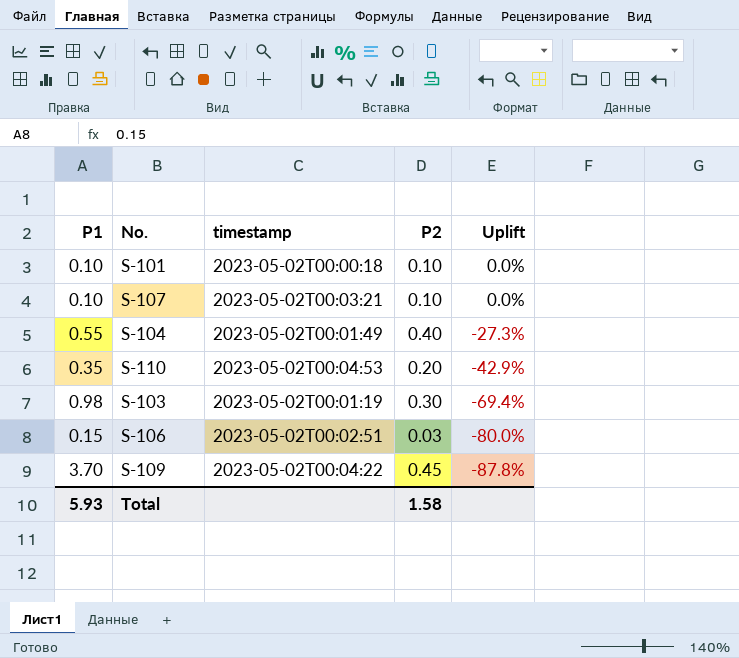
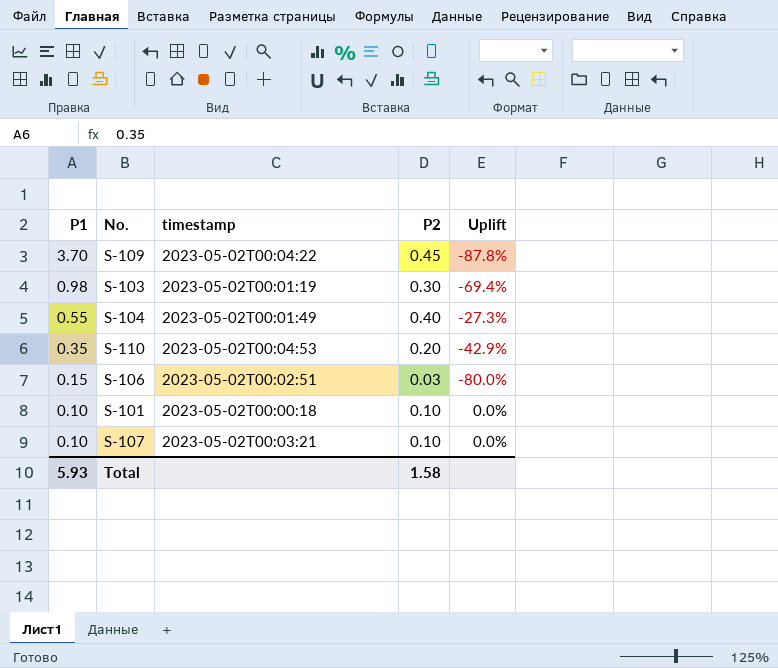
row order: Uplift descending -> P1 descending

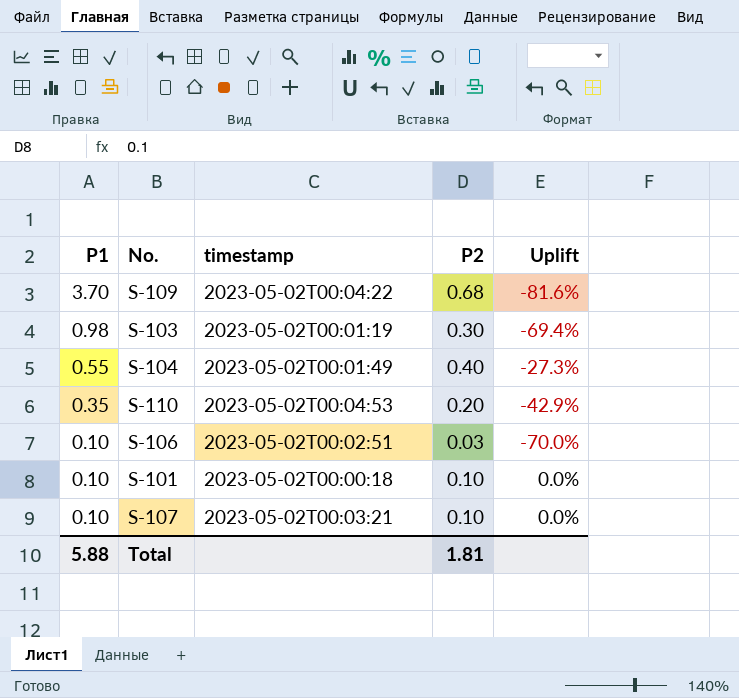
S-109 | P2: 0.45 -> 0.68
S-109 | Uplift: -87.8% -> -81.6%
S-106 | P1: 0.15 -> 0.10
S-106 | Uplift: -80.0% -> -70.0%
Total | P1: 5.93 -> 5.88
Total | P2: 1.58 -> 1.81

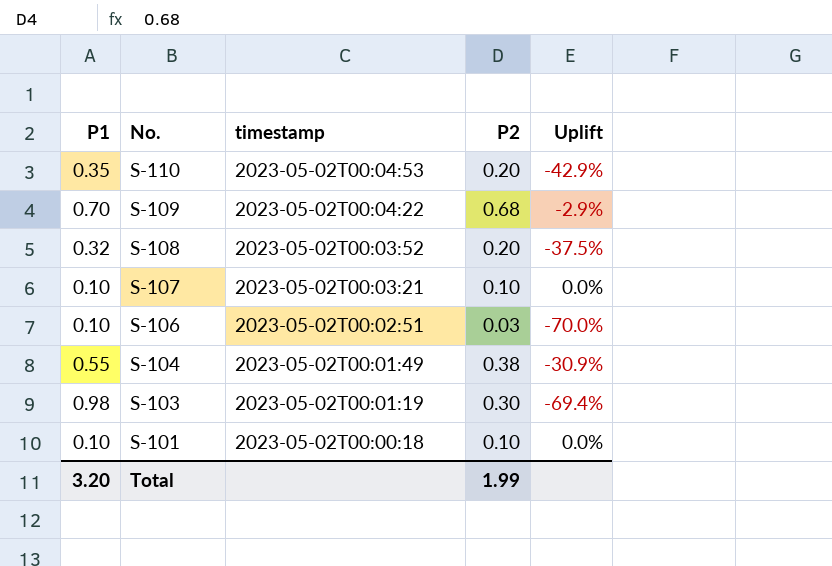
row order: P1 descending -> No. descending
S-109 | P1: 3.70 -> 0.70
S-109 | Uplift: -81.6% -> -2.9%
row S-108: none -> 0.32 | 2023-05-02T00:03:52 | 0.20 | -37.5%
S-104 | P2: 0.40 -> 0.38
S-104 | Uplift: -27.3% -> -30.9%
Total | P1: 5.88 -> 3.20
Total | P2: 1.81 -> 1.99

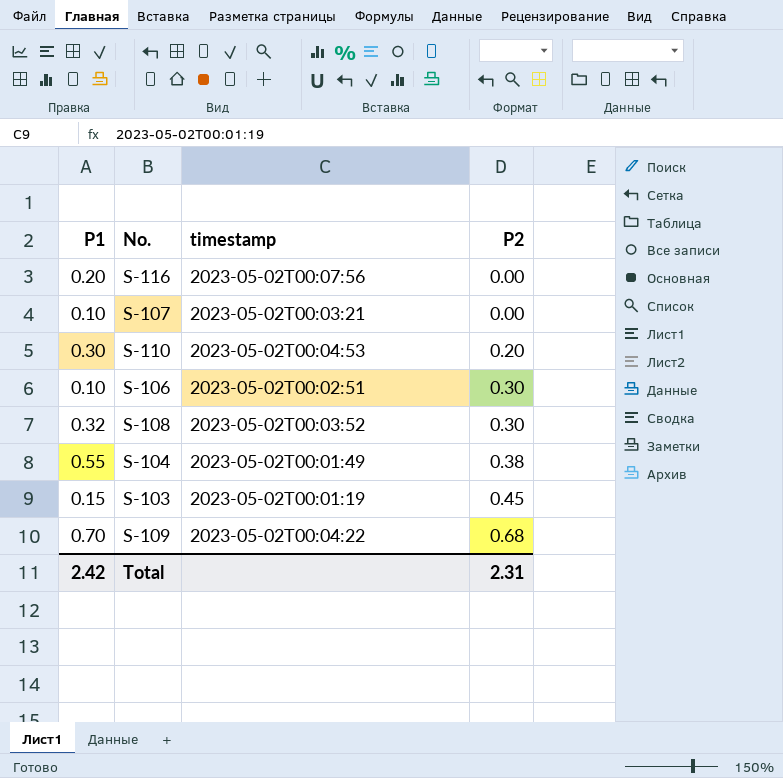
row order: No. descending -> P2 ascending
column Uplift | formula: ([P2] - [P1]) / [P1] -> none
row S-101: 0.10 | 2023-05-02T00:00:18 | 0.10 | 0.0% -> none
row S-116: none -> 0.20 | 2023-05-02T00:07:56 | 0.00
S-107 | P2: 0.10 -> 0.00
S-110 | P1: 0.35 -> 0.30
S-106 | P2: 0.03 -> 0.30
S-108 | P2: 0.20 -> 0.30
S-103 | P1: 0.98 -> 0.15
S-103 | P2: 0.30 -> 0.45
Total | P1: 3.20 -> 2.42
Total | P2: 1.99 -> 2.31

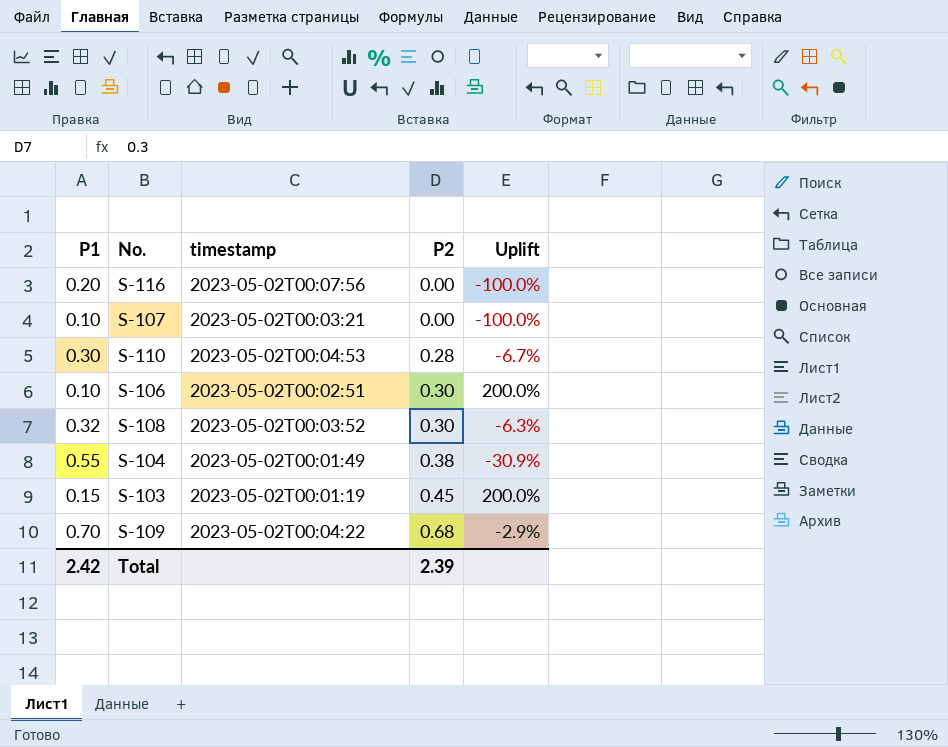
column Uplift | formula: none -> ([P2] - [P1]) / [P1]
S-110 | P2: 0.20 -> 0.28
Total | P2: 2.31 -> 2.39

